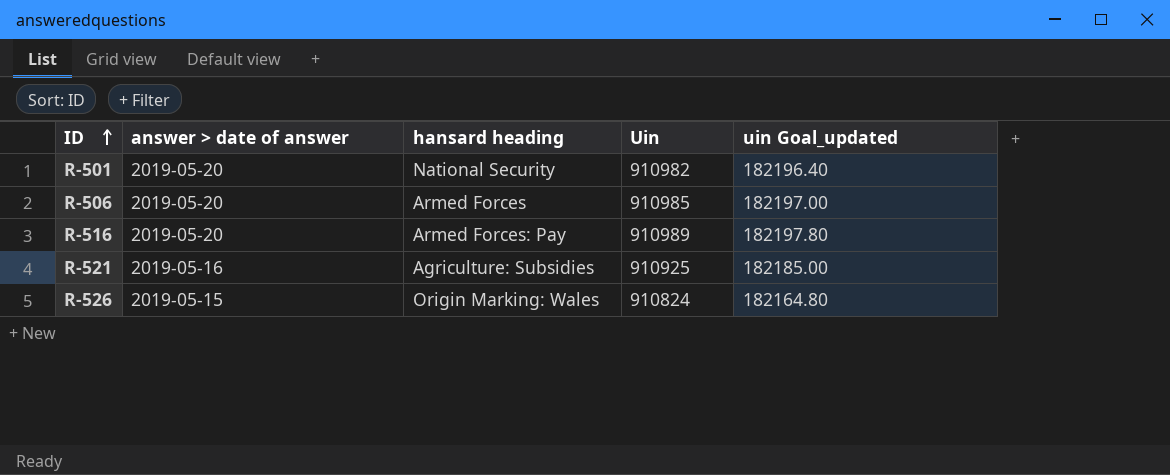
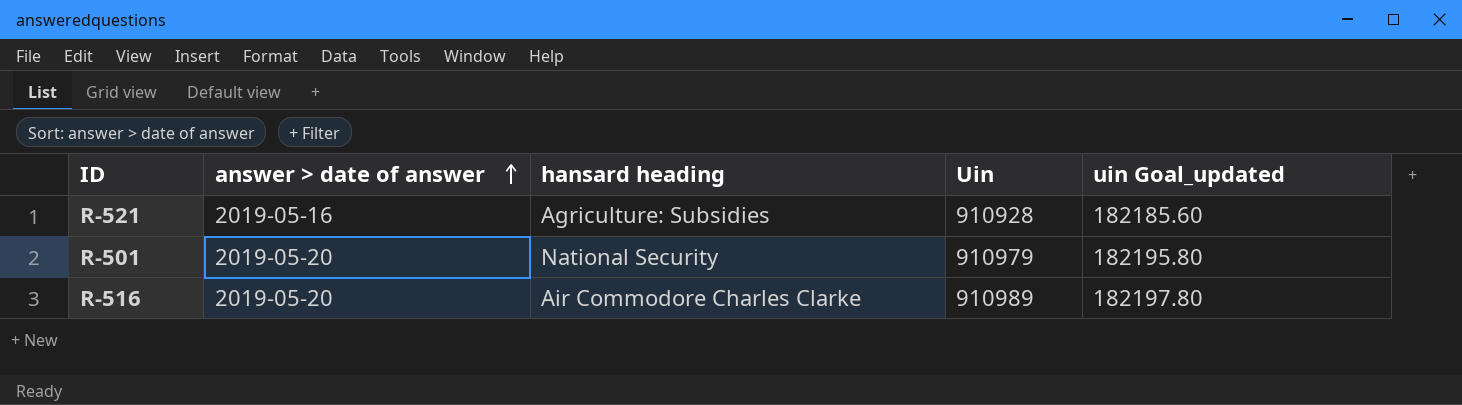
row order: ID ascending -> answer > date of answer ascending
row R-506: 2019-05-20 | Armed Forces | 910985 | 182197.00 -> none
row R-526: 2019-05-15 | Origin Marking: Wales | 910824 | 182164.80 -> none
R-521 | Uin: 910925 -> 910928
R-521 | uin Goal_updated: 182185.00 -> 182185.60
R-501 | Uin: 910982 -> 910979
R-501 | uin Goal_updated: 182196.40 -> 182195.80
R-516 | hansard heading: Armed Forces: Pay -> Air Commodore Charles Clarke

